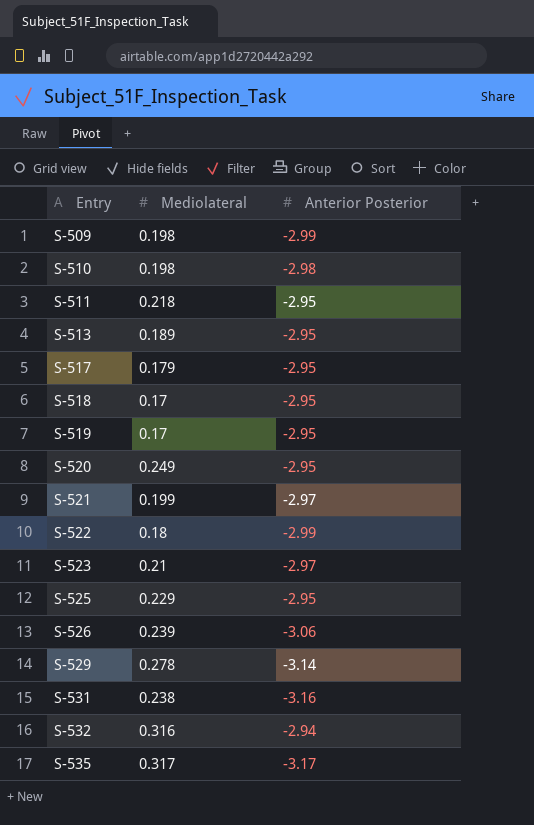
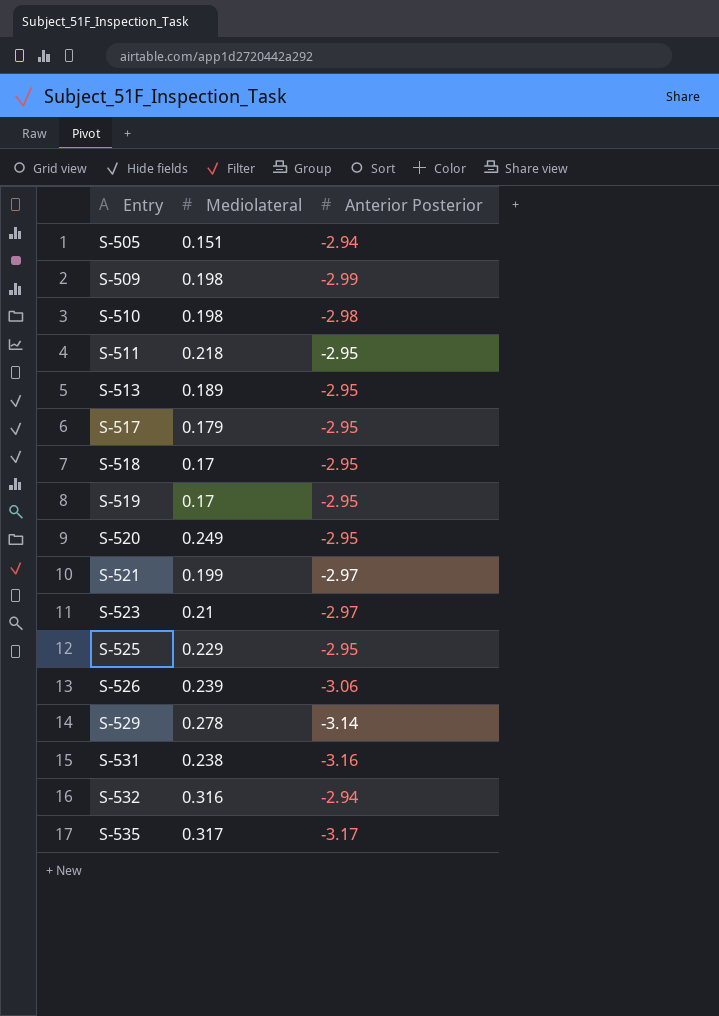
row S-522: 0.18 | -2.99 -> none
row S-505: none -> 0.151 | -2.94

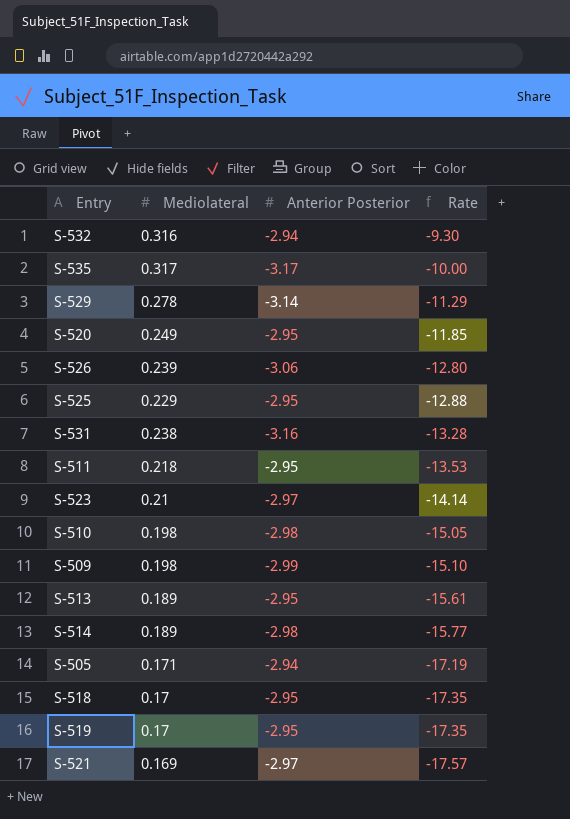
row order: Entry ascending -> Rate descending
column Rate | formula: none -> [Anterior Posterior] / [Mediolateral]
row S-517: 0.179 | -2.95 -> none
row S-514: none -> 0.189 | -2.98 | -15.77
S-505 | Mediolateral: 0.151 -> 0.171
S-521 | Mediolateral: 0.199 -> 0.169

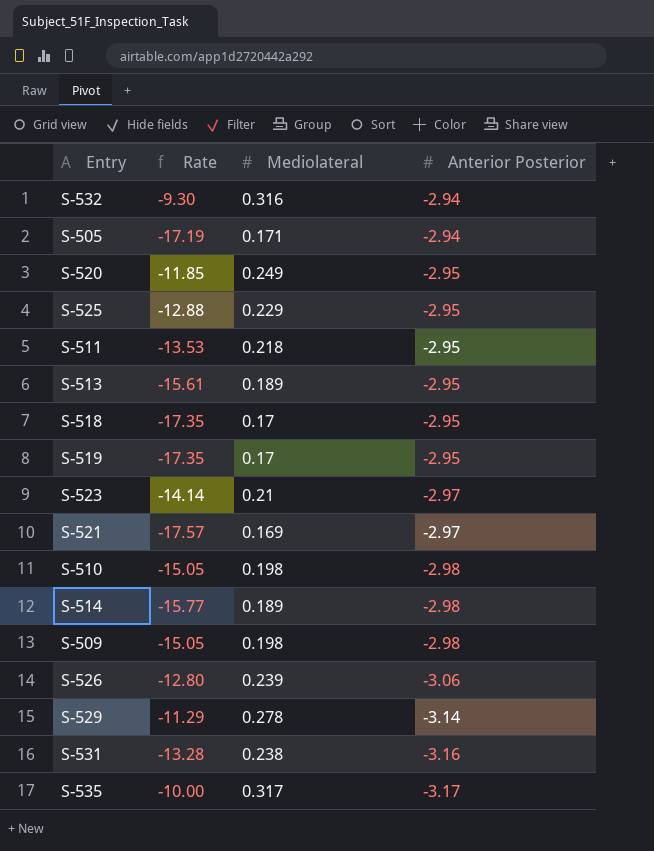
row order: Rate descending -> Anterior Posterior descending
column Rate | position: 4 -> 2
S-509 | Rate: -15.10 -> -15.05
S-509 | Anterior Posterior: -2.99 -> -2.98

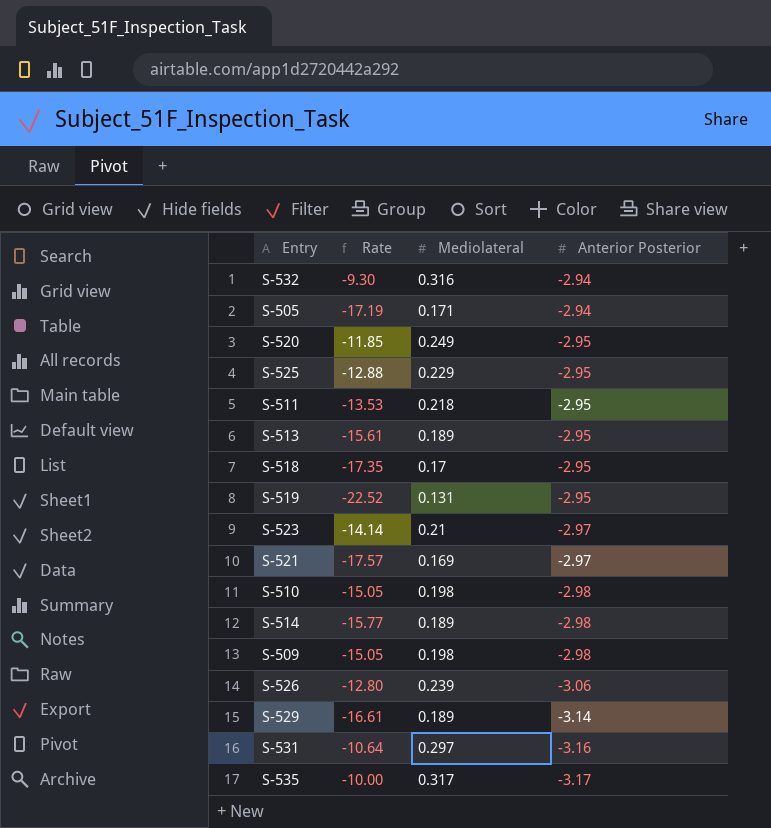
S-519 | Rate: -17.35 -> -22.52
S-519 | Mediolateral: 0.17 -> 0.131
S-529 | Rate: -11.29 -> -16.61
S-529 | Mediolateral: 0.278 -> 0.189
S-531 | Rate: -13.28 -> -10.64
S-531 | Mediolateral: 0.238 -> 0.297

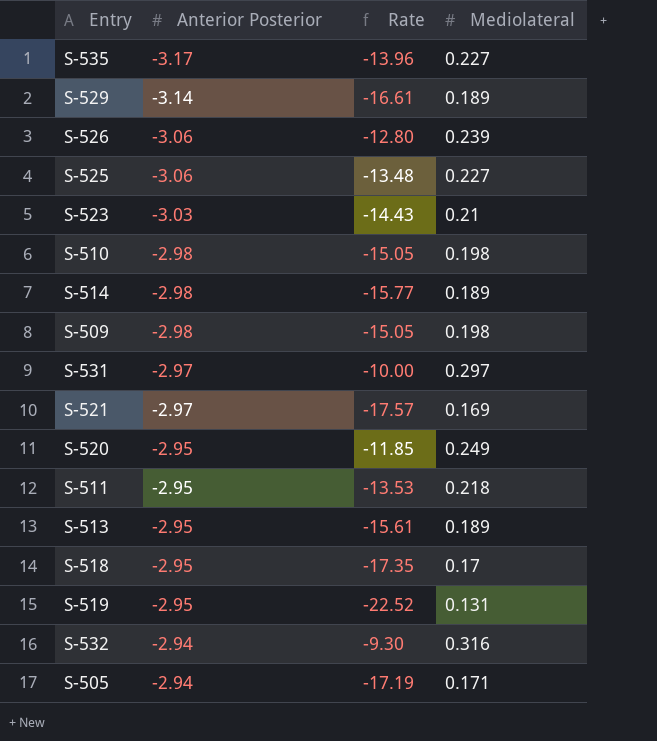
row order: Anterior Posterior descending -> Anterior Posterior ascending
column Anterior Posterior | position: 4 -> 2
S-535 | Rate: -10.00 -> -13.96
S-535 | Mediolateral: 0.317 -> 0.227
S-525 | Anterior Posterior: -2.95 -> -3.06
S-525 | Rate: -12.88 -> -13.48
S-525 | Mediolateral: 0.229 -> 0.227
S-523 | Anterior Posterior: -2.97 -> -3.03
S-523 | Rate: -14.14 -> -14.43
S-531 | Anterior Posterior: -3.16 -> -2.97
S-531 | Rate: -10.64 -> -10.00

